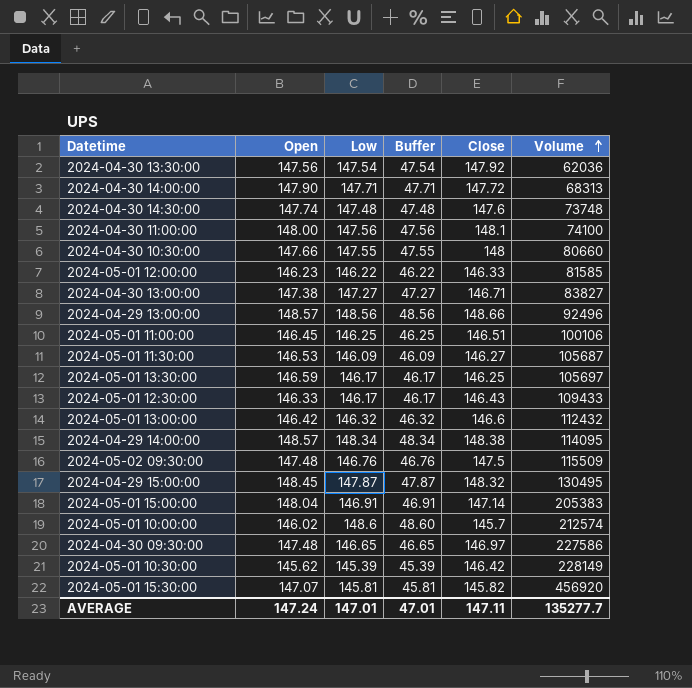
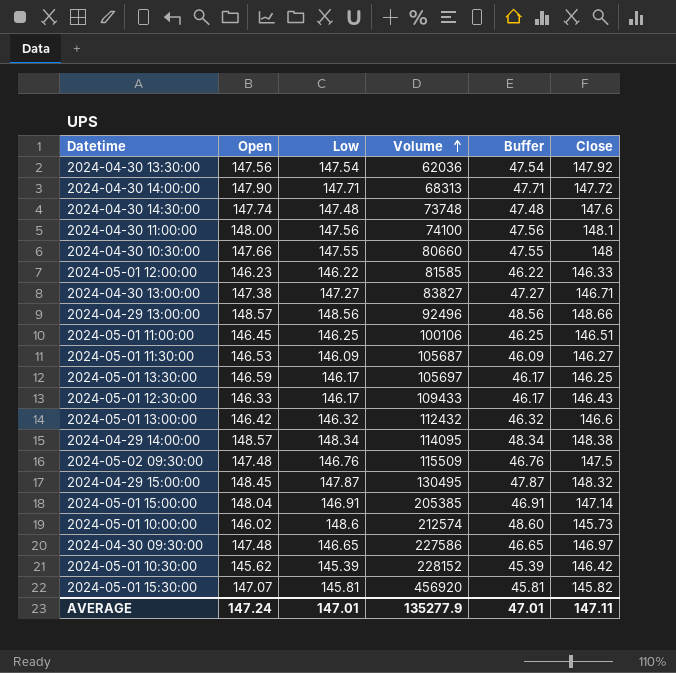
column Volume | position: 6 -> 4
2024-05-01 15:00:00 | Volume: 205383 -> 205385
2024-05-01 10:00:00 | Close: 145.7 -> 145.73
2024-05-01 10:30:00 | Volume: 228149 -> 228152
AVERAGE | Volume: 135277.7 -> 135277.9

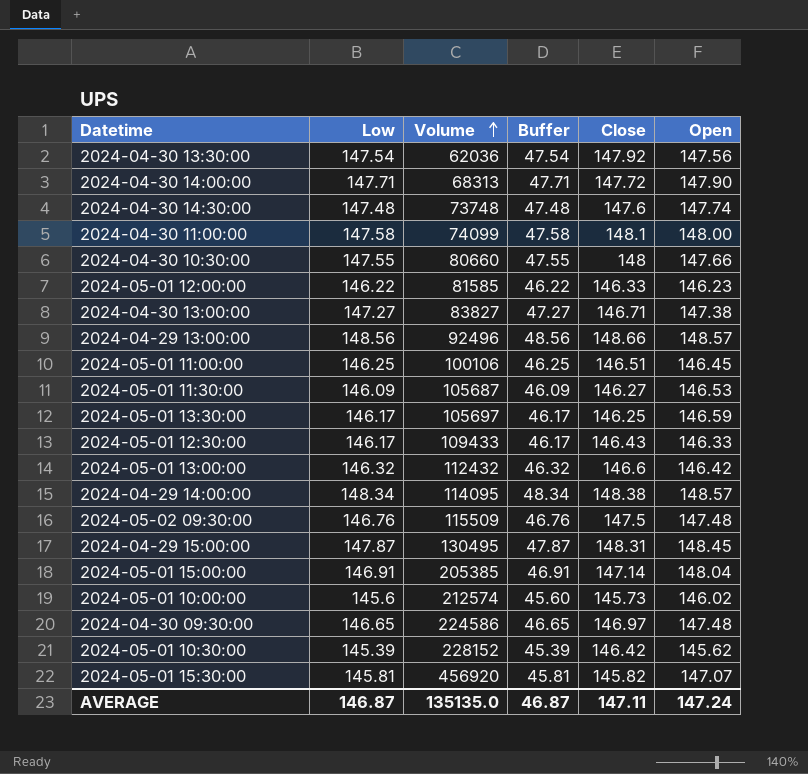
column Open | position: 2 -> 6
2024-04-30 11:00:00 | Low: 147.56 -> 147.58
2024-04-30 11:00:00 | Volume: 74100 -> 74099
2024-04-30 11:00:00 | Buffer: 47.56 -> 47.58
2024-04-29 15:00:00 | Close: 148.32 -> 148.31
2024-05-01 10:00:00 | Low: 148.6 -> 145.6
2024-05-01 10:00:00 | Buffer: 48.60 -> 45.60
2024-04-30 09:30:00 | Volume: 227586 -> 224586
AVERAGE | Low: 147.01 -> 146.87
AVERAGE | Volume: 135277.9 -> 135135.0
AVERAGE | Buffer: 47.01 -> 46.87

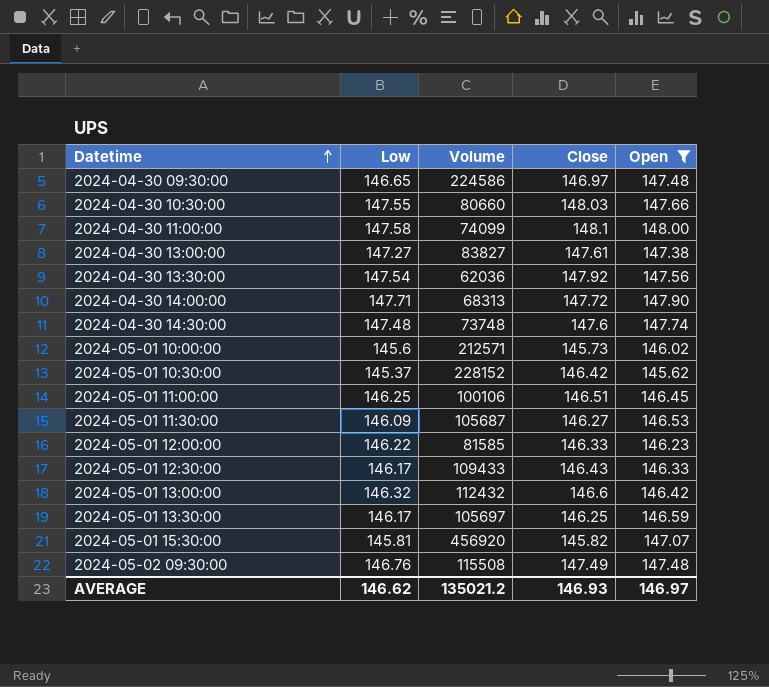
filter: none -> Open <= 148.00
row order: Volume ascending -> Datetime ascending
column Buffer | formula: [Low] - 100 -> none
2024-04-30 10:30:00 | Close: 148 -> 148.03
2024-04-30 13:00:00 | Close: 146.71 -> 147.61
2024-05-01 10:00:00 | Volume: 212574 -> 212571
2024-05-01 10:30:00 | Low: 145.39 -> 145.37
2024-05-02 09:30:00 | Volume: 115509 -> 115508
2024-05-02 09:30:00 | Close: 147.5 -> 147.49
AVERAGE | Low: 146.87 -> 146.62
AVERAGE | Volume: 135135.0 -> 135021.2
AVERAGE | Close: 147.11 -> 146.93
AVERAGE | Open: 147.24 -> 146.97

